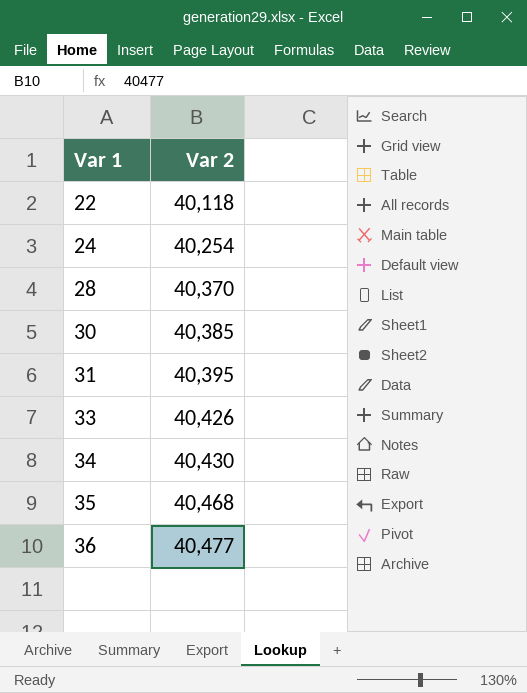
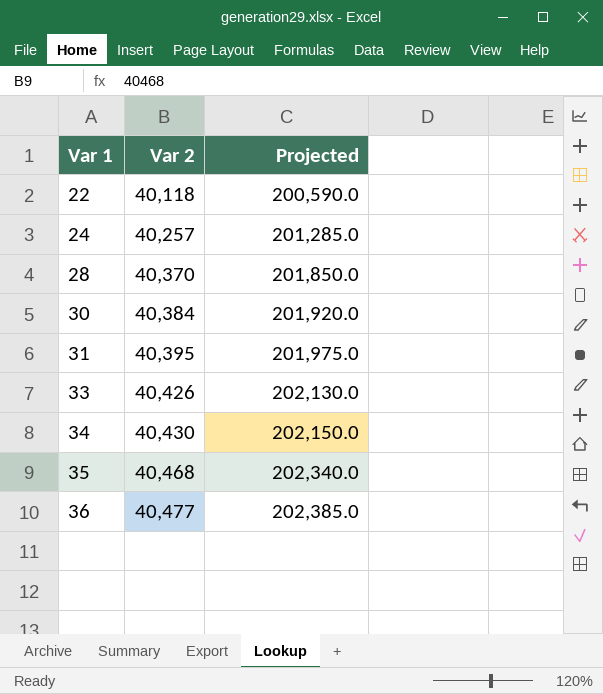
column Projected | formula: none -> [Var 2] * 5
24 | Var 2: 40,254 -> 40,257
30 | Var 2: 40,385 -> 40,384

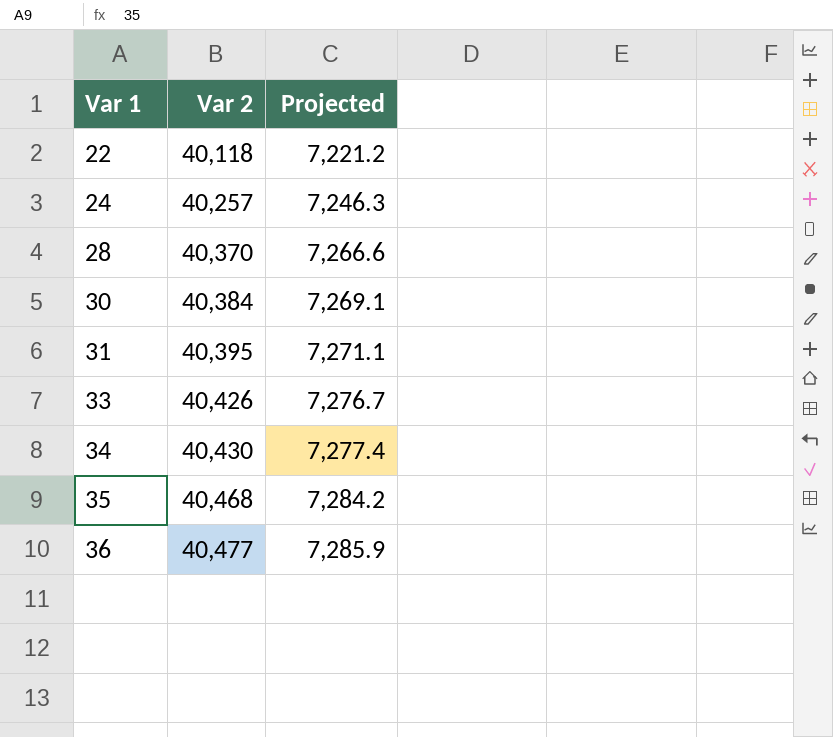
column Projected | formula: [Var 2] * 5 -> [Var 2] * 0.18

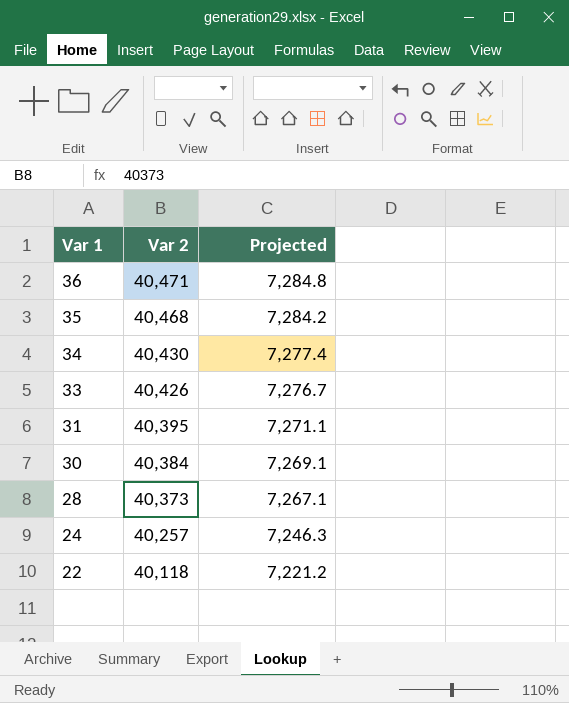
row order: Var 1 ascending -> Var 1 descending
36 | Var 2: 40,477 -> 40,471
36 | Projected: 7,285.9 -> 7,284.8
28 | Var 2: 40,370 -> 40,373
28 | Projected: 7,266.6 -> 7,267.1

